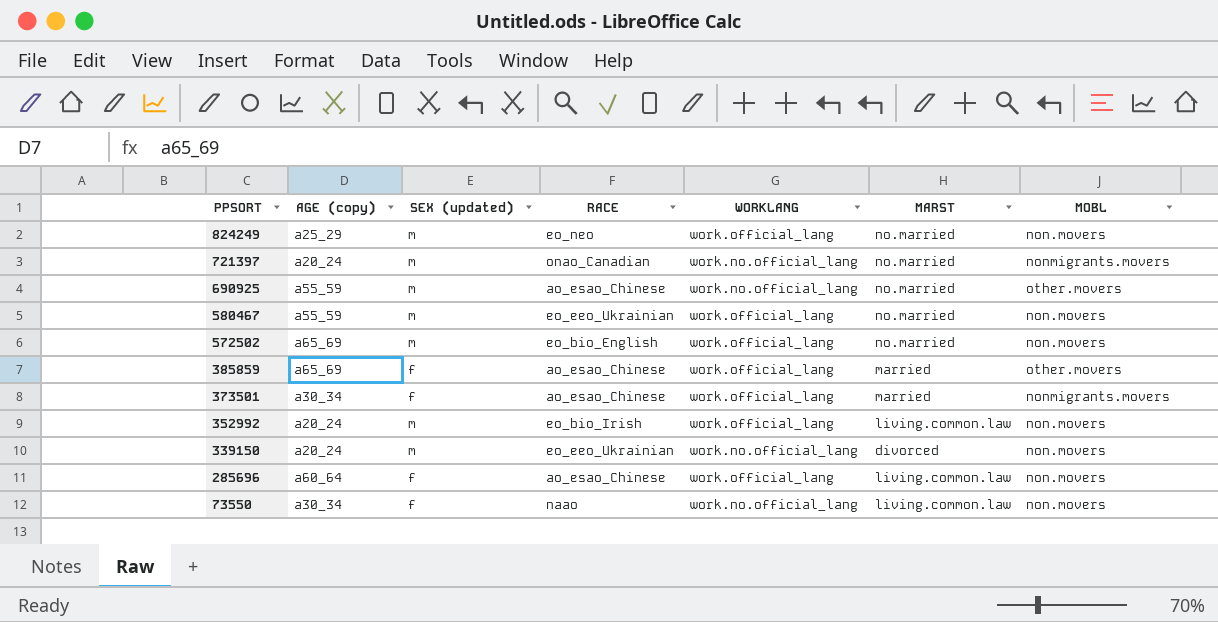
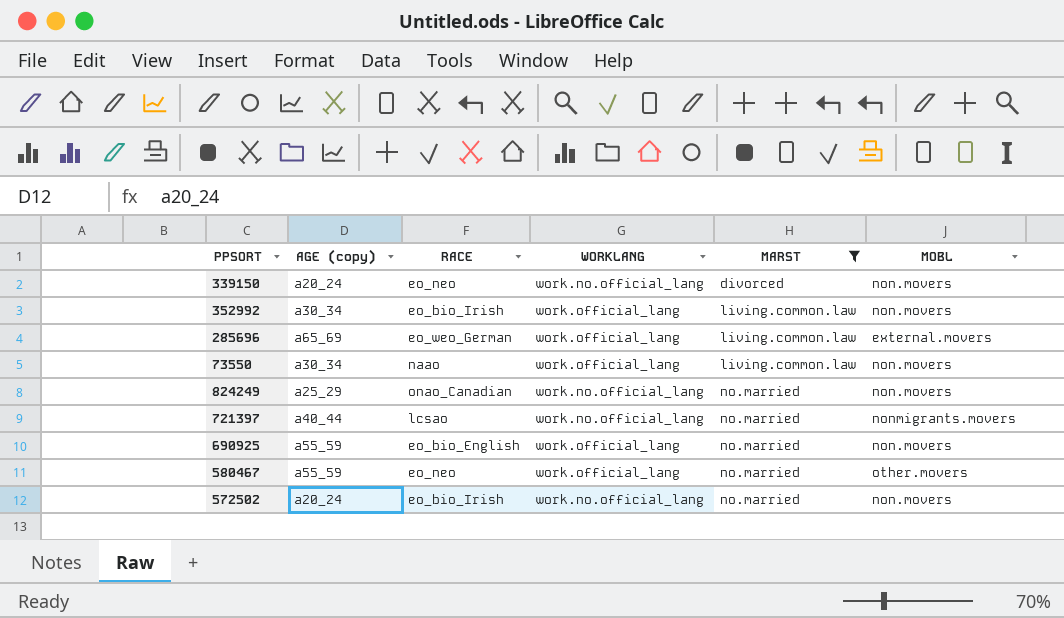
filter: none -> MARST != married
row order: PPSORT descending -> MARST ascending
column SEX (updated) | position: 3 -> none
339150 | RACE: eo_eeo_Ukrainian -> eo_neo
352992 | AGE (copy): a20_24 -> a30_34
285696 | AGE (copy): a60_64 -> a65_69
285696 | RACE: ao_esao_Chinese -> eo_weo_German
285696 | MOBL: non.movers -> external.movers
73550 | WORKLANG: work.no.official_lang -> work.official_lang
824249 | RACE: eo_neo -> onao_Canadian
824249 | WORKLANG: work.official_lang -> work.no.official_lang
721397 | AGE (copy): a20_24 -> a40_44
721397 | RACE: onao_Canadian -> lcsao
690925 | RACE: ao_esao_Chinese -> eo_bio_English
690925 | WORKLANG: work.no.official_lang -> work.official_lang
690925 | MOBL: other.movers -> non.movers
580467 | RACE: eo_eeo_Ukrainian -> eo_neo
580467 | MOBL: non.movers -> other.movers
572502 | AGE (copy): a65_69 -> a20_24
572502 | RACE: eo_bio_English -> eo_bio_Irish
572502 | WORKLANG: work.official_lang -> work.no.official_lang

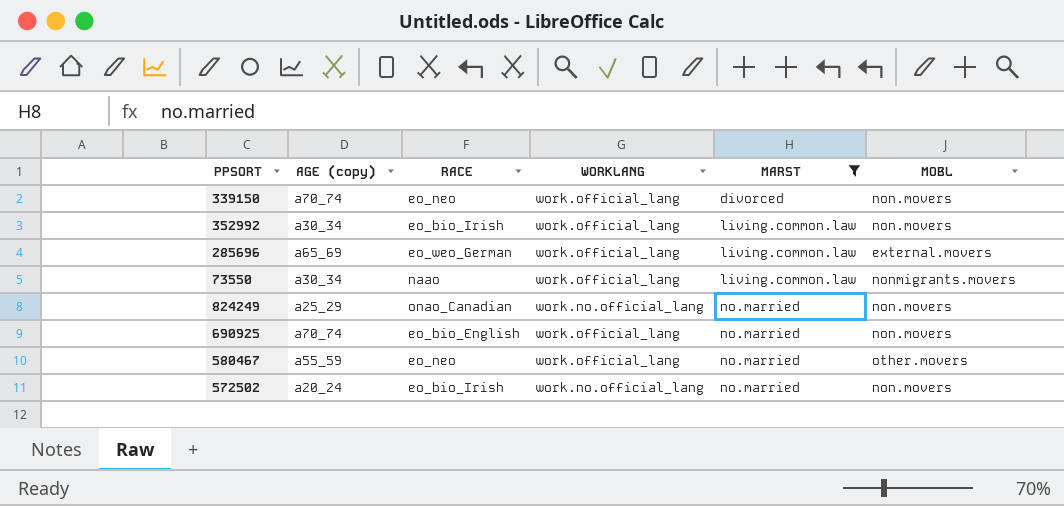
row 721397: a40_44 | lcsao | work.no.official_lang | no.married | nonmigrants.movers -> none
339150 | AGE (copy): a20_24 -> a70_74
339150 | WORKLANG: work.no.official_lang -> work.official_lang
73550 | MOBL: non.movers -> nonmigrants.movers
690925 | AGE (copy): a55_59 -> a70_74

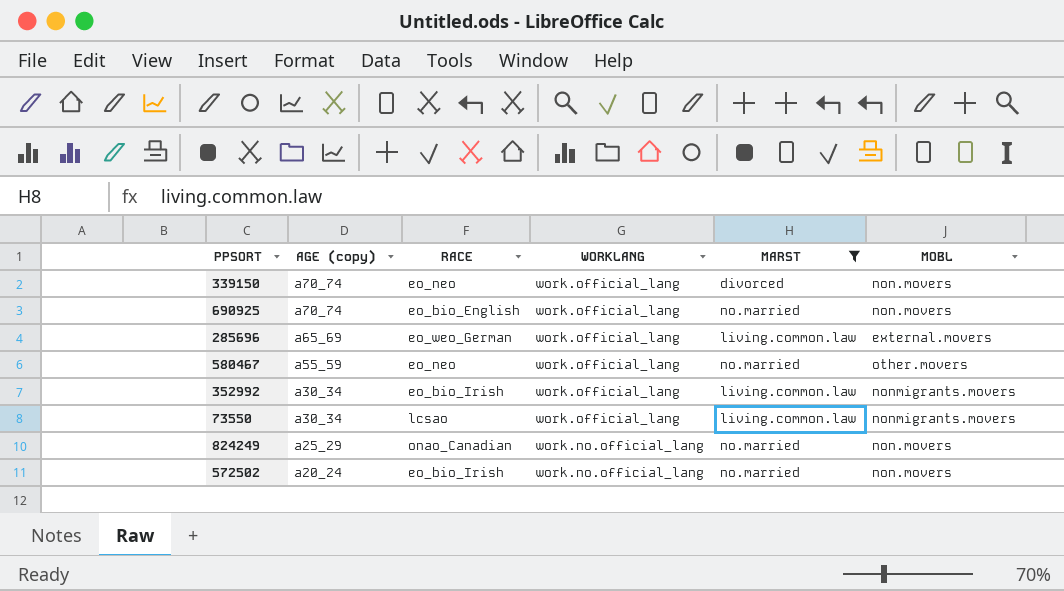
row order: MARST ascending -> AGE (copy) descending
352992 | MOBL: non.movers -> nonmigrants.movers
73550 | RACE: naao -> lcsao

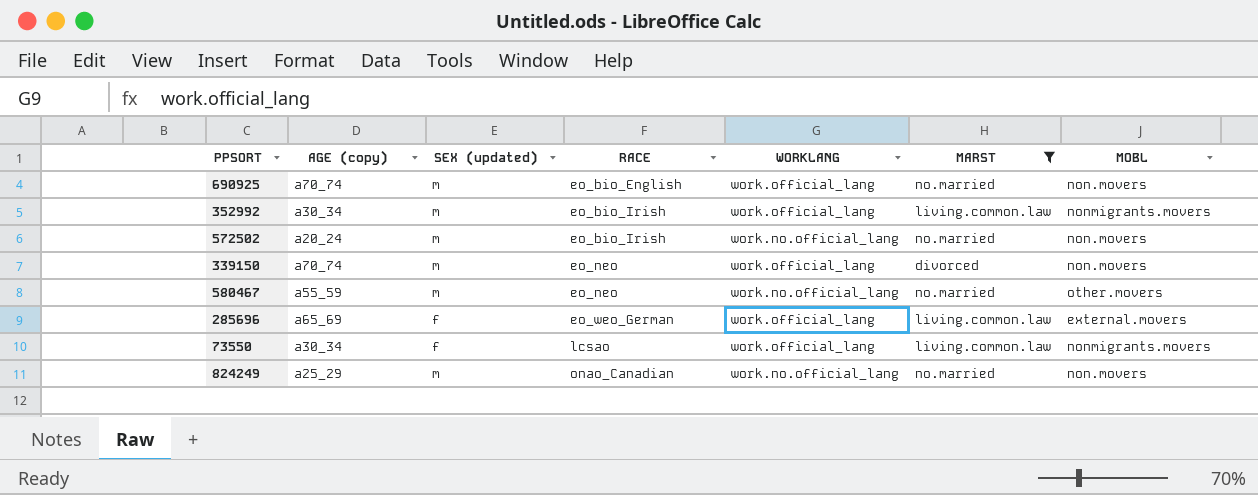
row order: AGE (copy) descending -> RACE ascending
column SEX (updated) | position: none -> 3
580467 | WORKLANG: work.official_lang -> work.no.official_lang

